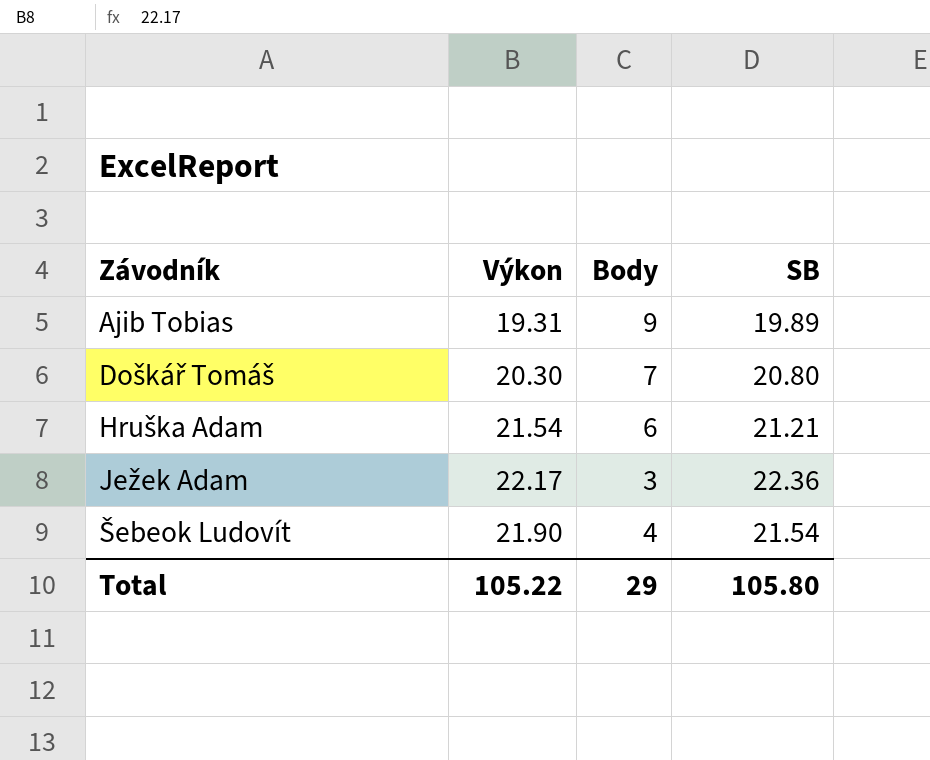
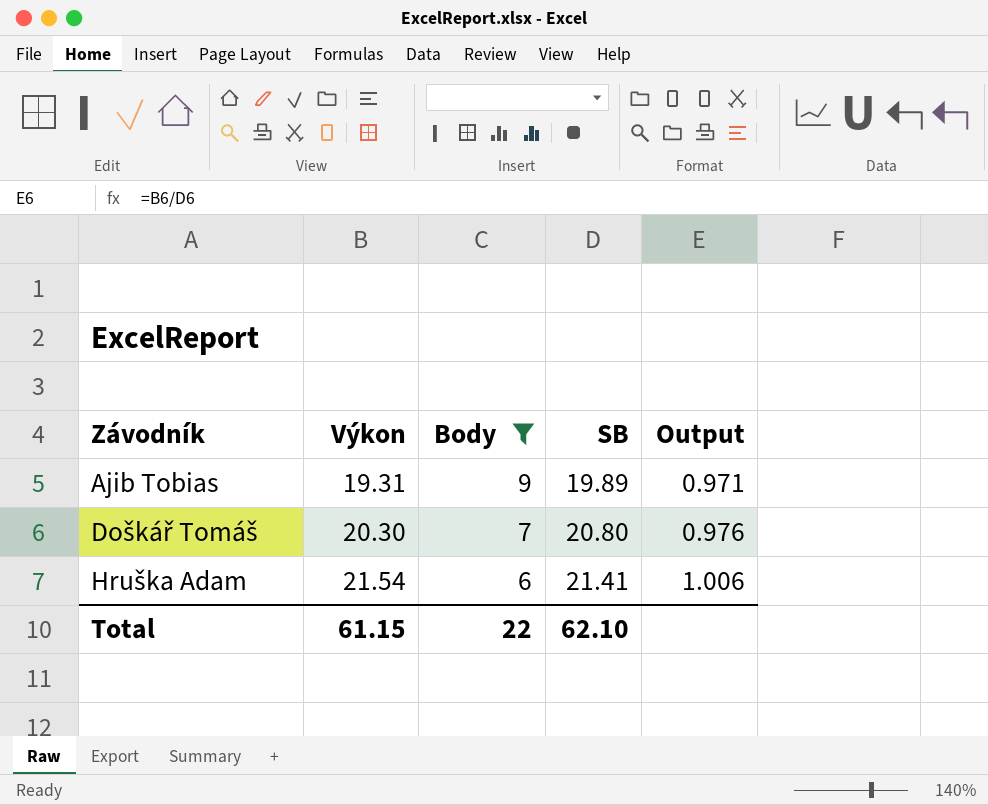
filter: none -> Body >= 6
column Output | formula: none -> [Výkon] / [SB]
Hruška Adam | SB: 21.21 -> 21.41
Total | Výkon: 105.22 -> 61.15
Total | Body: 29 -> 22
Total | SB: 105.80 -> 62.10

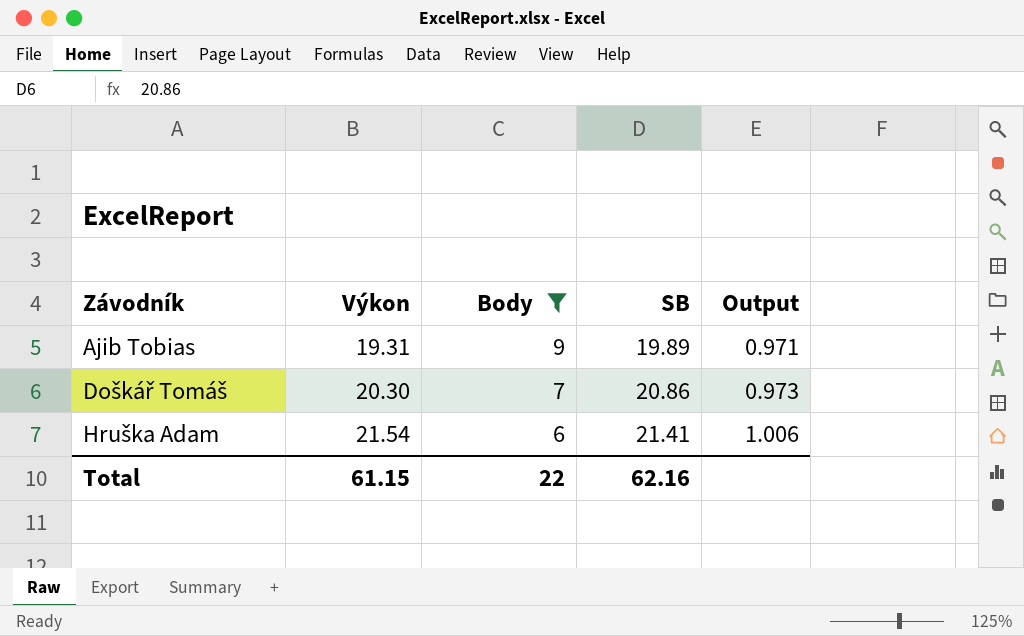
Doškář Tomáš | SB: 20.80 -> 20.86
Doškář Tomáš | Output: 0.976 -> 0.973
Total | SB: 62.10 -> 62.16

